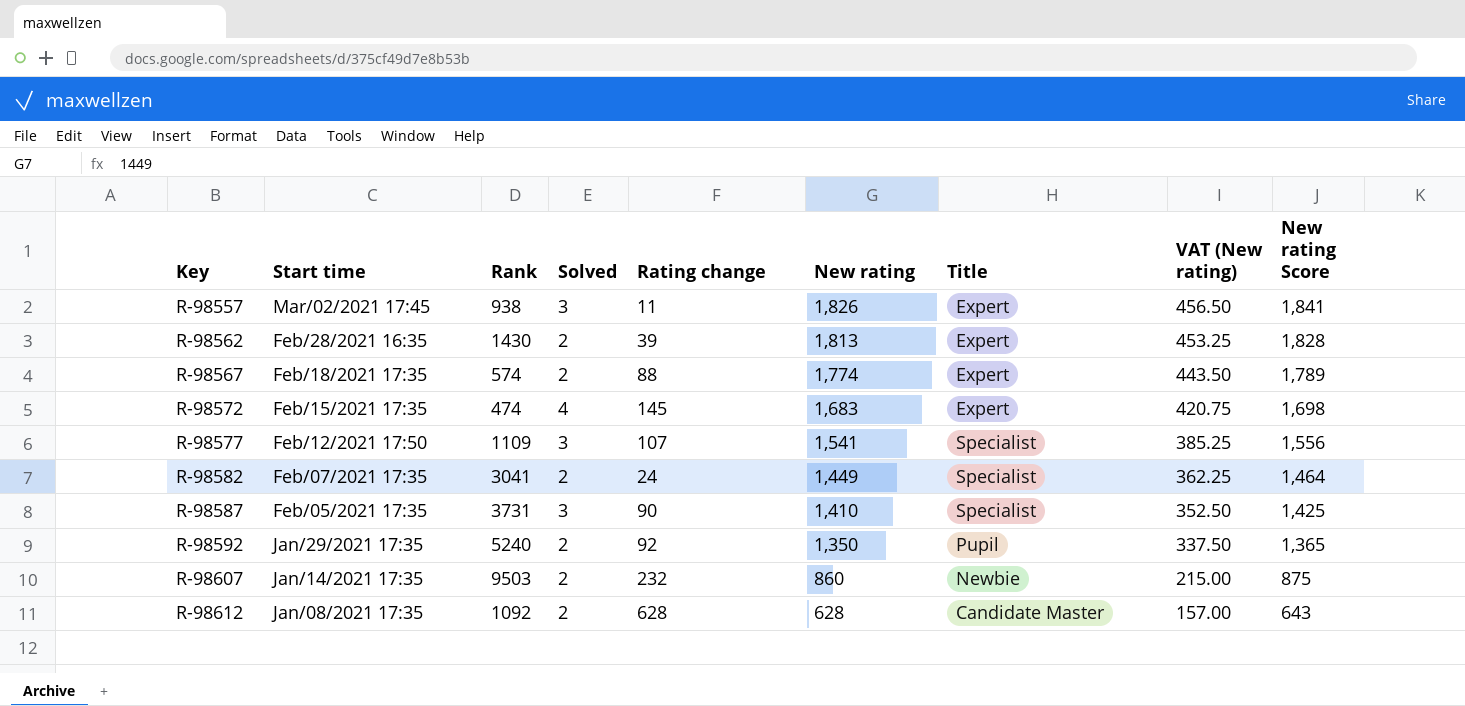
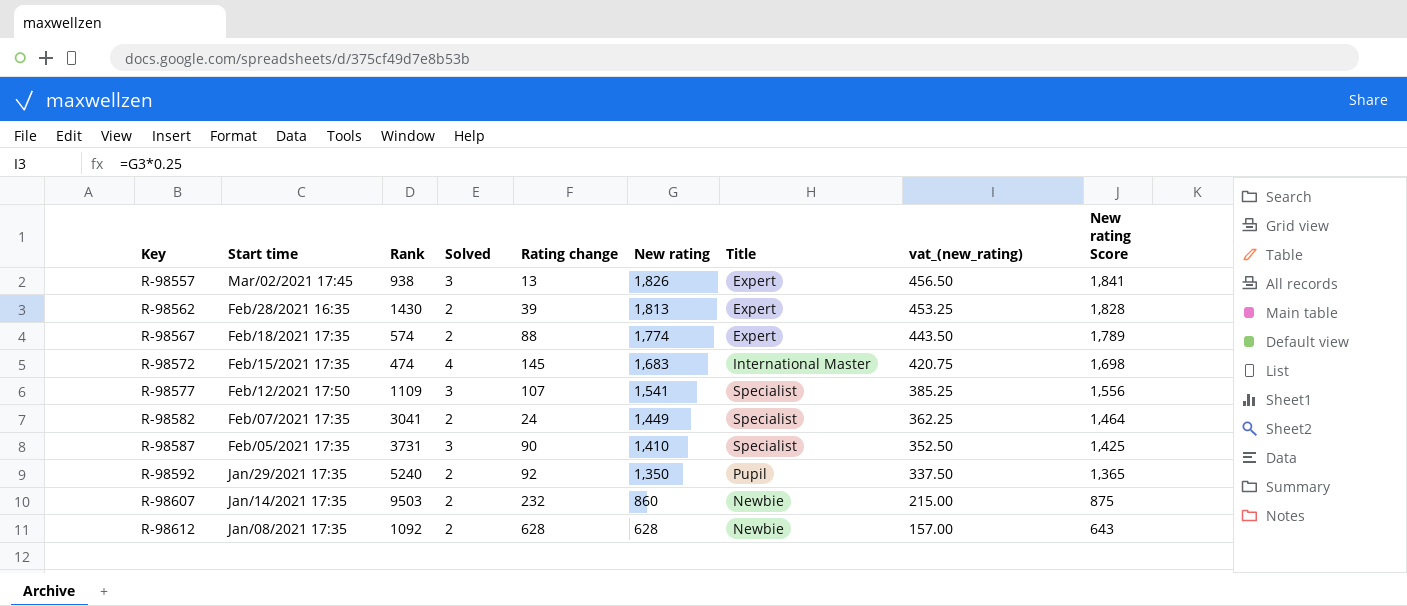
column name: VAT (New rating) -> vat_(new_rating)
R-98557 | Rating change: 11 -> 13
R-98572 | Title: Expert -> International Master
R-98612 | Title: Candidate Master -> Newbie

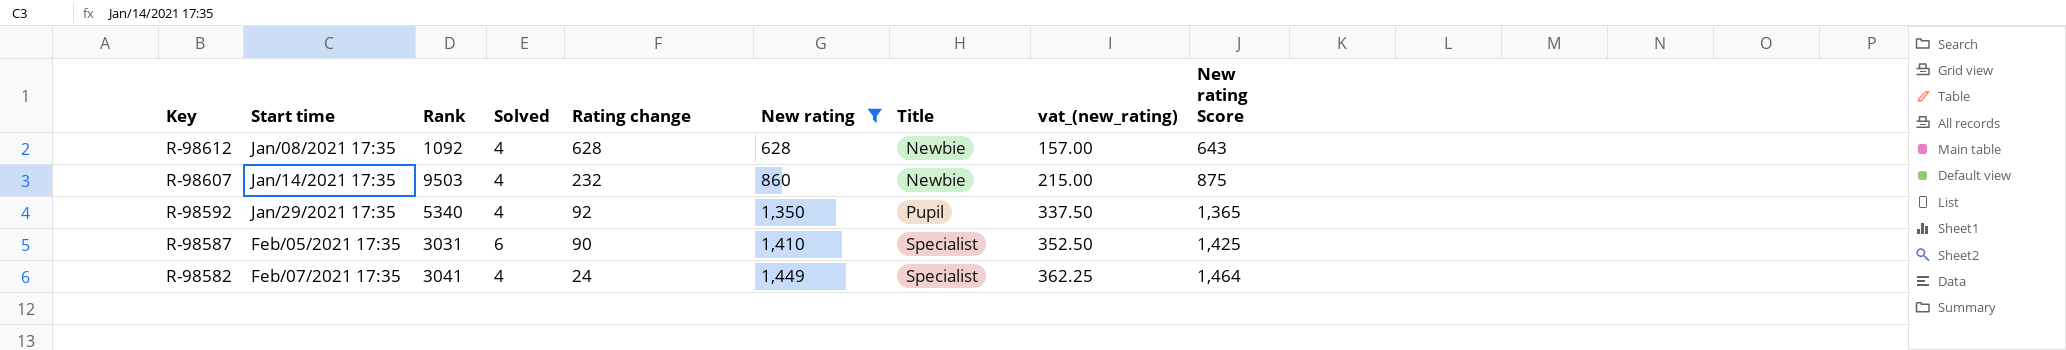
filter: none -> New rating <= 1,449
row order: Key ascending -> Key descending
R-98612 | Solved: 2 -> 4
R-98607 | Solved: 2 -> 4
R-98592 | Rank: 5240 -> 5340
R-98592 | Solved: 2 -> 4
R-98587 | Rank: 3731 -> 3031
R-98587 | Solved: 3 -> 6
R-98582 | Solved: 2 -> 4

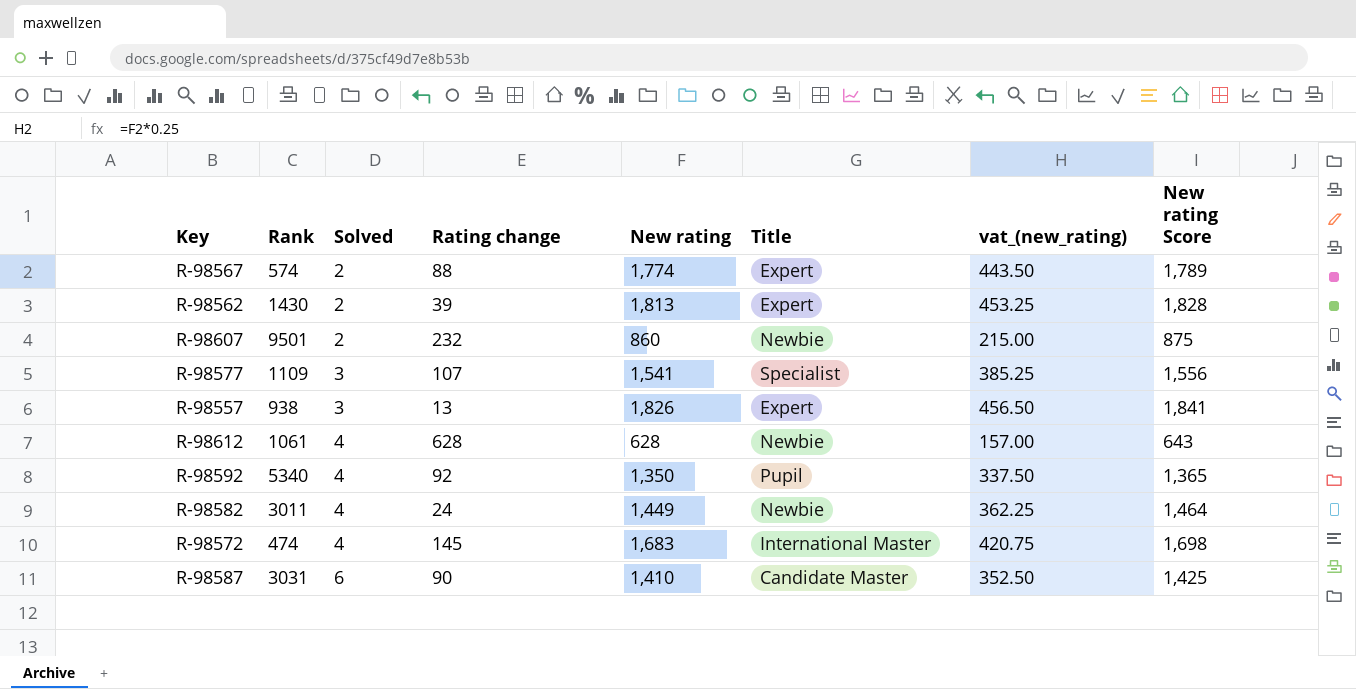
filter: New rating <= 1,449 -> none
row order: Key descending -> Solved ascending
column Start time | position: 2 -> none
R-98607 | Rank: 9503 -> 9501
R-98607 | Solved: 4 -> 2
R-98612 | Rank: 1092 -> 1061
R-98582 | Rank: 3041 -> 3011
R-98582 | Title: Specialist -> Newbie
R-98587 | Title: Specialist -> Candidate Master

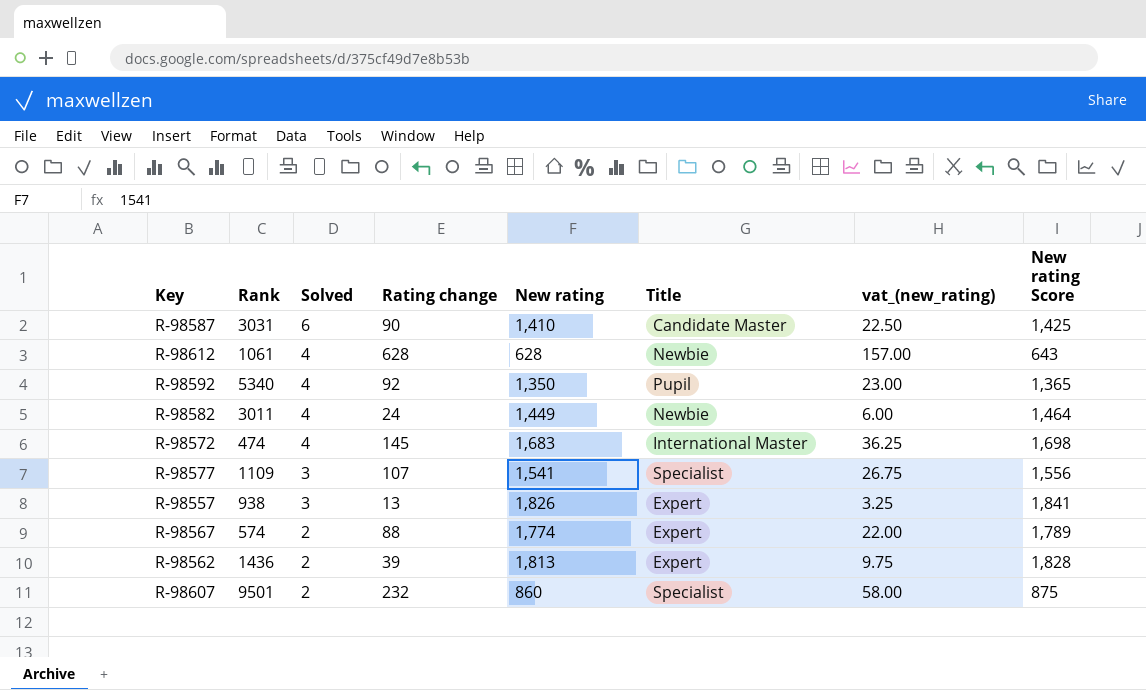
row order: Solved ascending -> Solved descending
column vat_(new_rating) | formula: [New rating] * 0.25 -> [Rating change] * 0.25
R-98562 | Rank: 1430 -> 1436
R-98607 | Title: Newbie -> Specialist

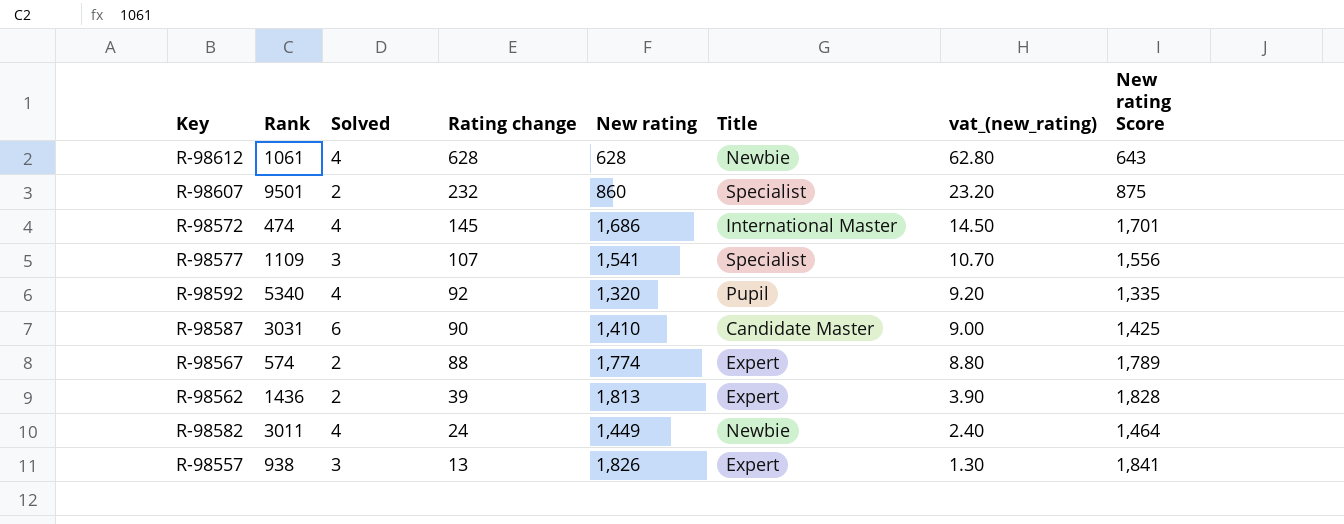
row order: Solved descending -> Rating change descending
column vat_(new_rating) | formula: [Rating change] * 0.25 -> [Rating change] * 0.1
R-98572 | New rating: 1,683 -> 1,686
R-98572 | New rating Score: 1,698 -> 1,701
R-98592 | New rating: 1,350 -> 1,320
R-98592 | New rating Score: 1,365 -> 1,335

